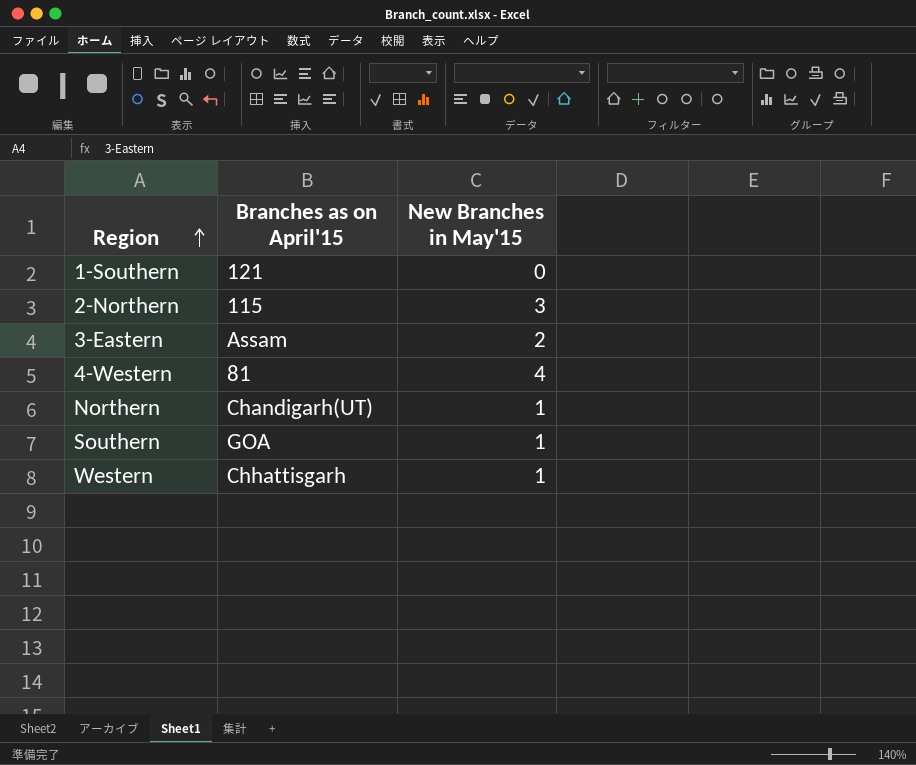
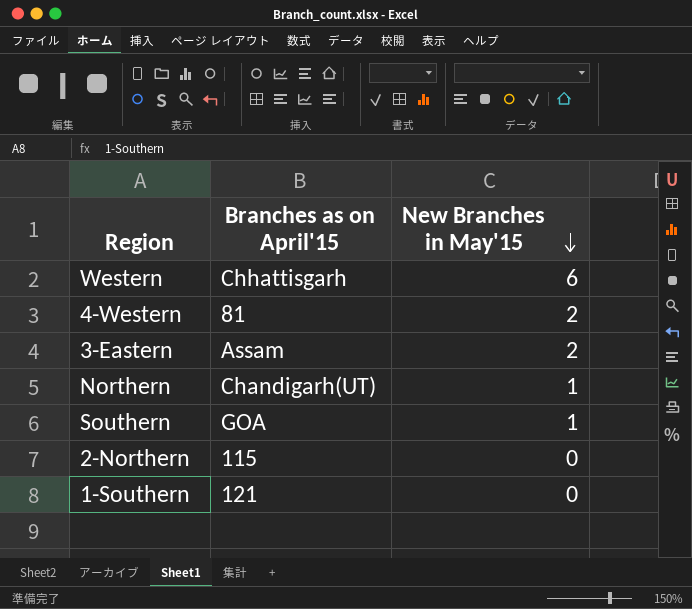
row order: Region ascending -> New Branches in May'15 descending
Western | New Branches in May'15: 1 -> 6
4-Western | New Branches in May'15: 4 -> 2
2-Northern | New Branches in May'15: 3 -> 0

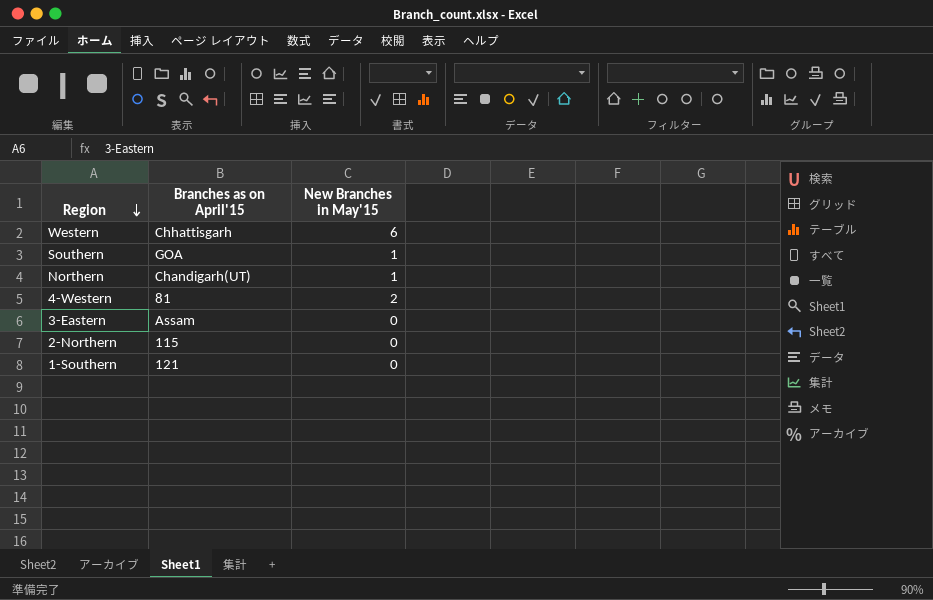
row order: New Branches in May'15 descending -> Region descending
3-Eastern | New Branches in May'15: 2 -> 0

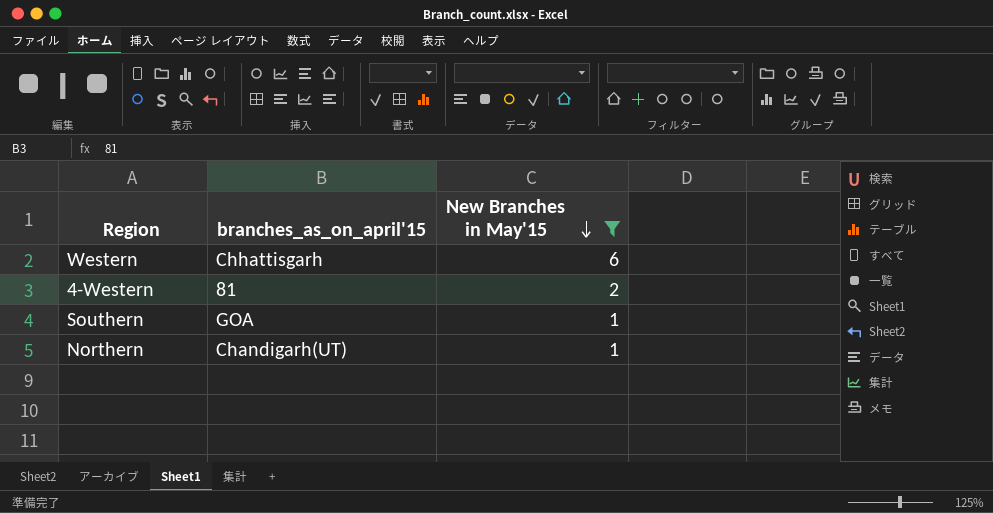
filter: none -> New Branches in May'15 != 0
row order: Region descending -> New Branches in May'15 descending
column name: Branches as on April'15 -> branches_as_on_april'15

